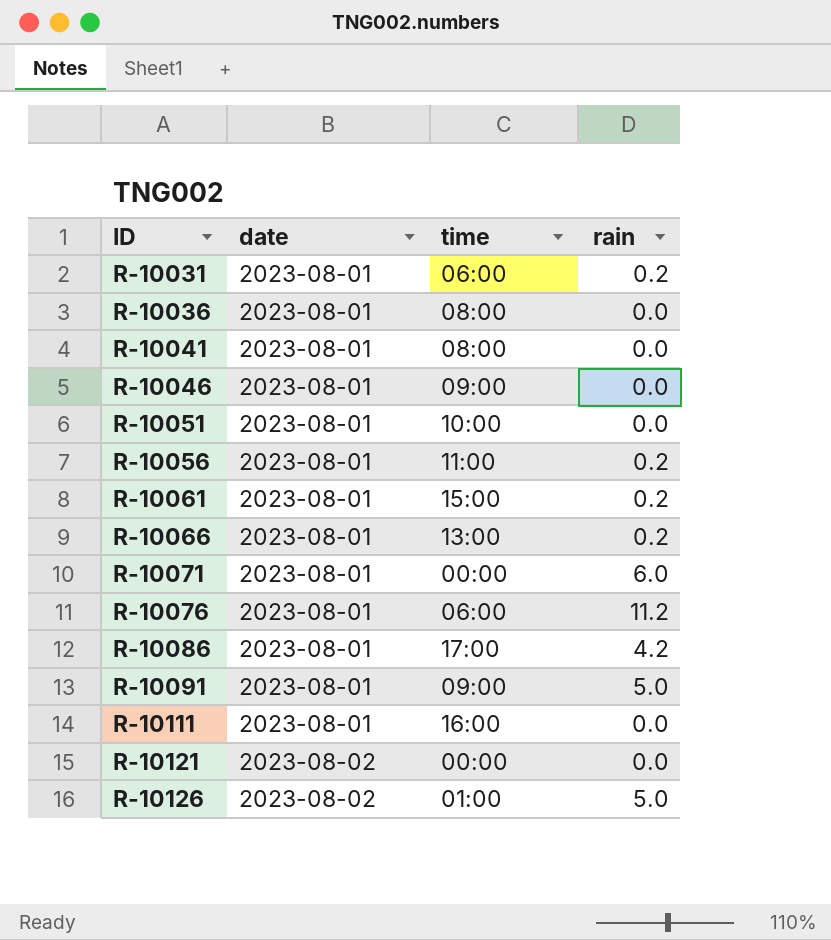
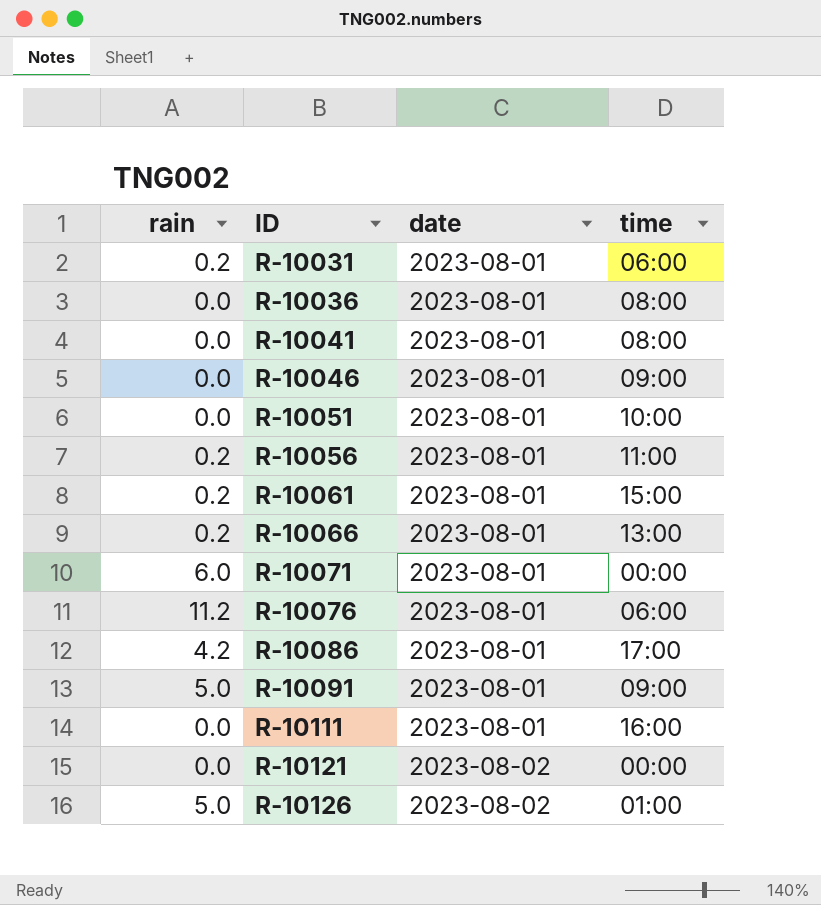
column rain | position: 4 -> 1

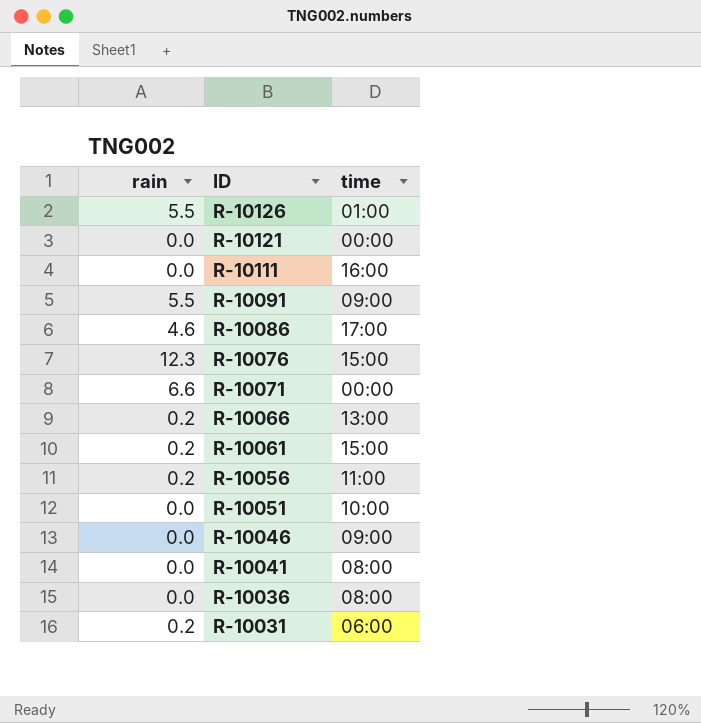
row order: ID ascending -> ID descending
column date | position: 3 -> none
R-10126 | rain: 5.0 -> 5.5
R-10091 | rain: 5.0 -> 5.5
R-10086 | rain: 4.2 -> 4.6
R-10076 | rain: 11.2 -> 12.3
R-10076 | time: 06:00 -> 15:00
R-10071 | rain: 6.0 -> 6.6

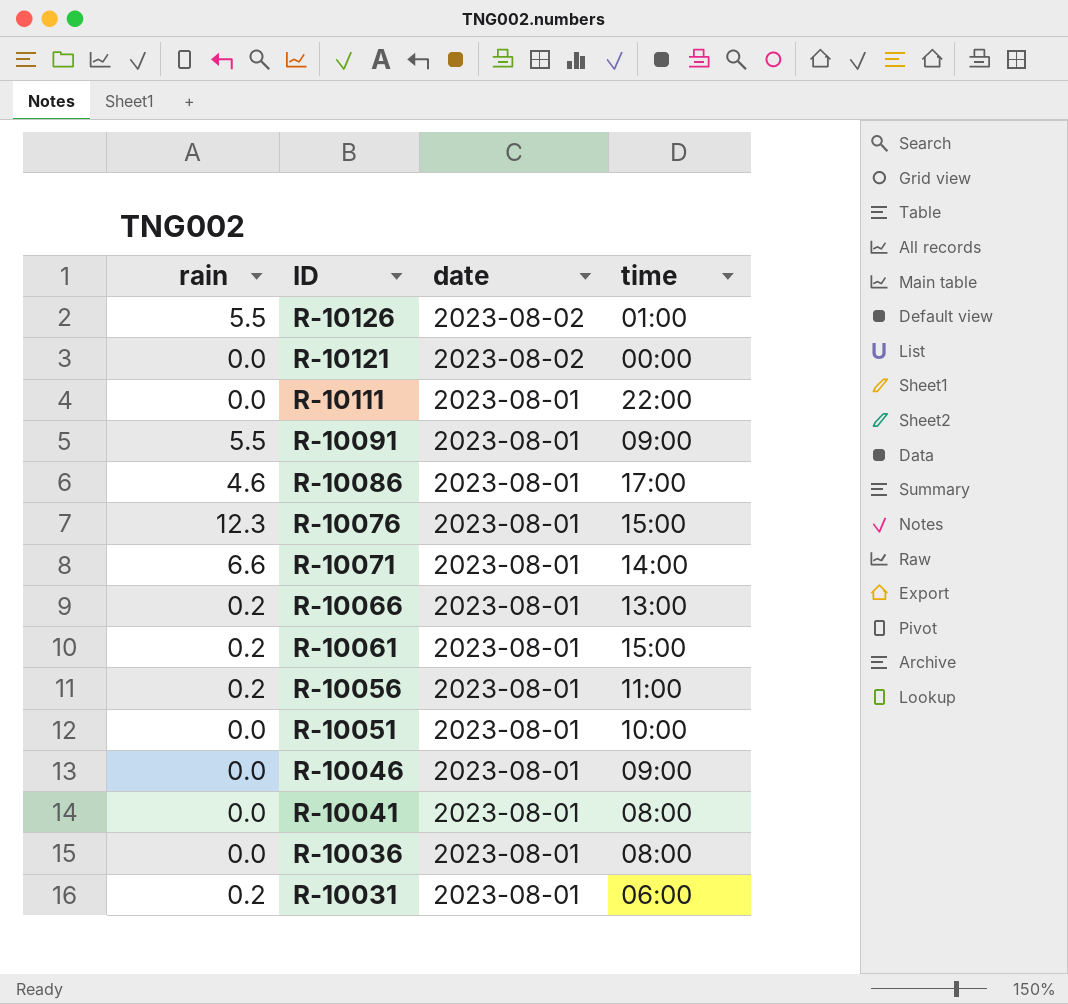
column date | position: none -> 3
R-10111 | time: 16:00 -> 22:00
R-10071 | time: 00:00 -> 14:00

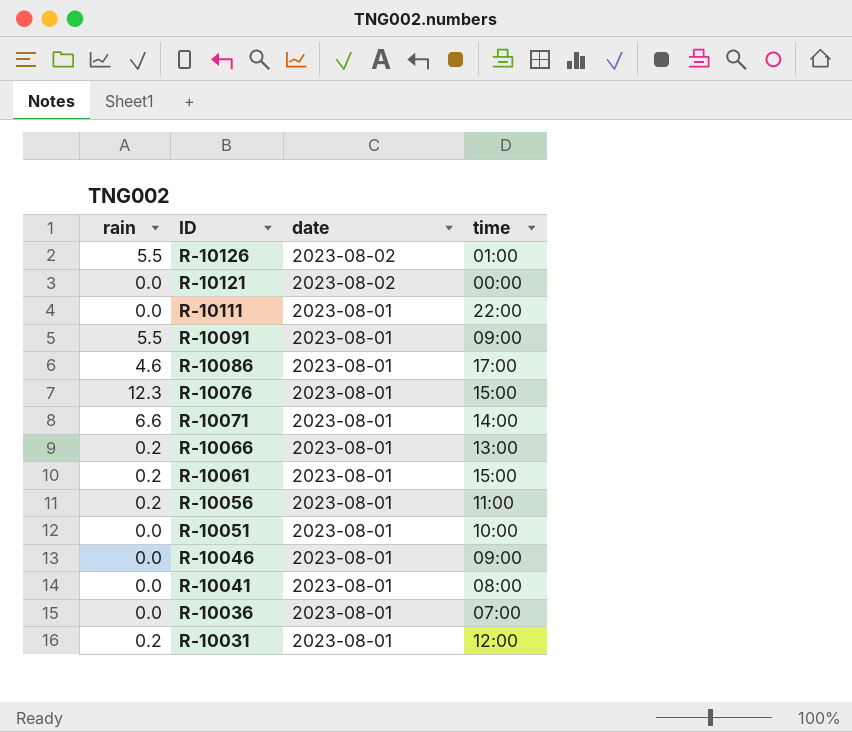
R-10036 | time: 08:00 -> 07:00
R-10031 | time: 06:00 -> 12:00

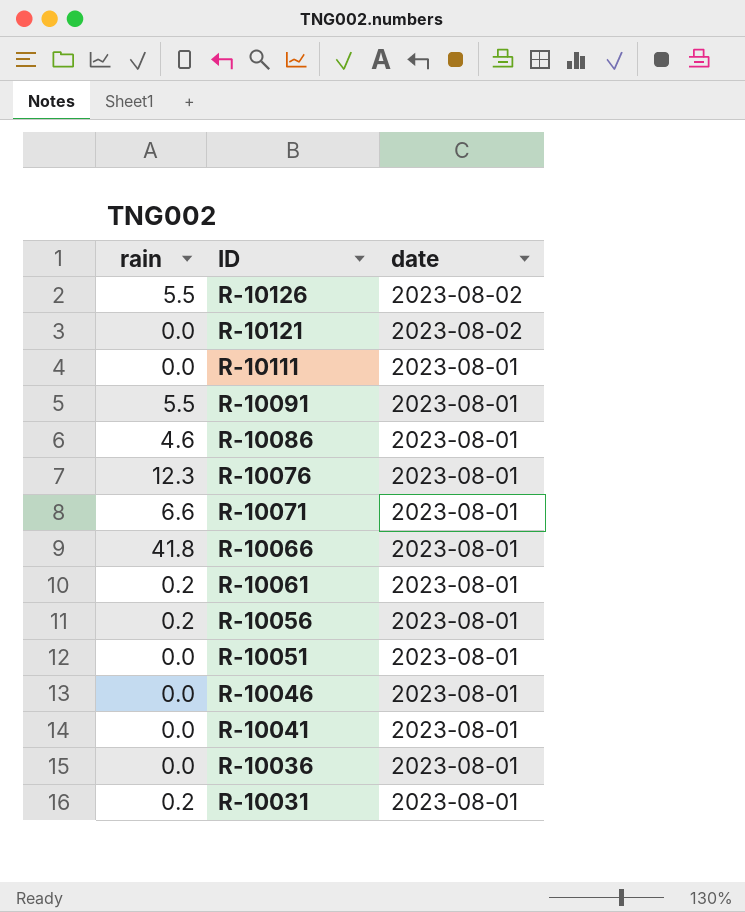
column time | position: 4 -> none
R-10066 | rain: 0.2 -> 41.8

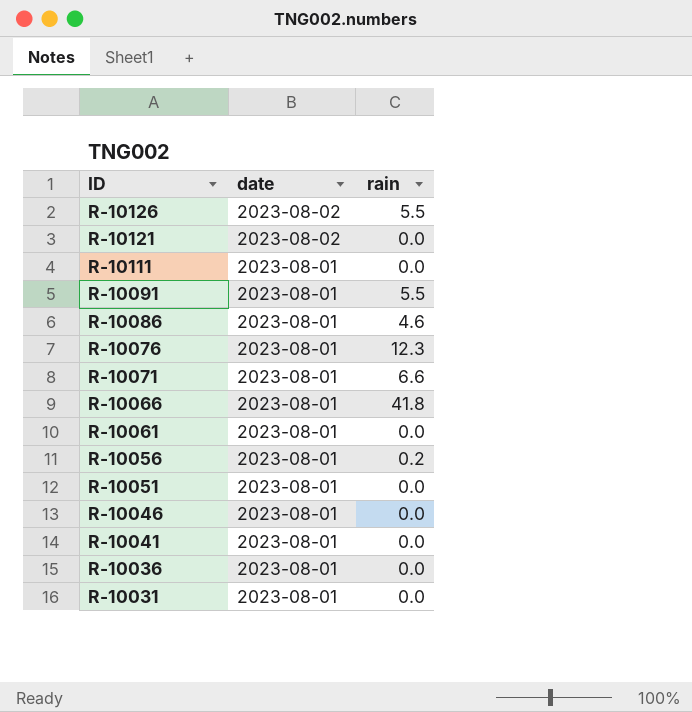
column rain | position: 1 -> 3
R-10061 | rain: 0.2 -> 0.0
R-10031 | rain: 0.2 -> 0.0

